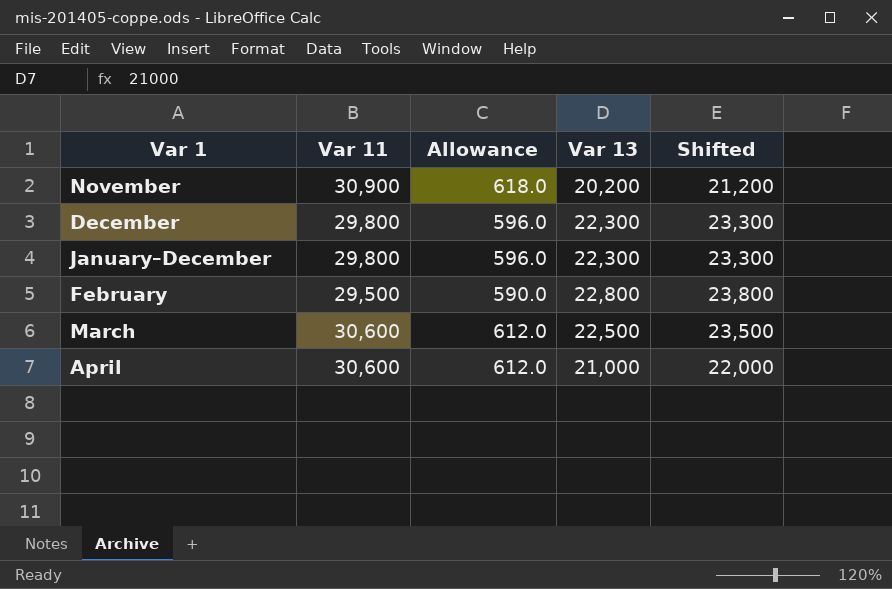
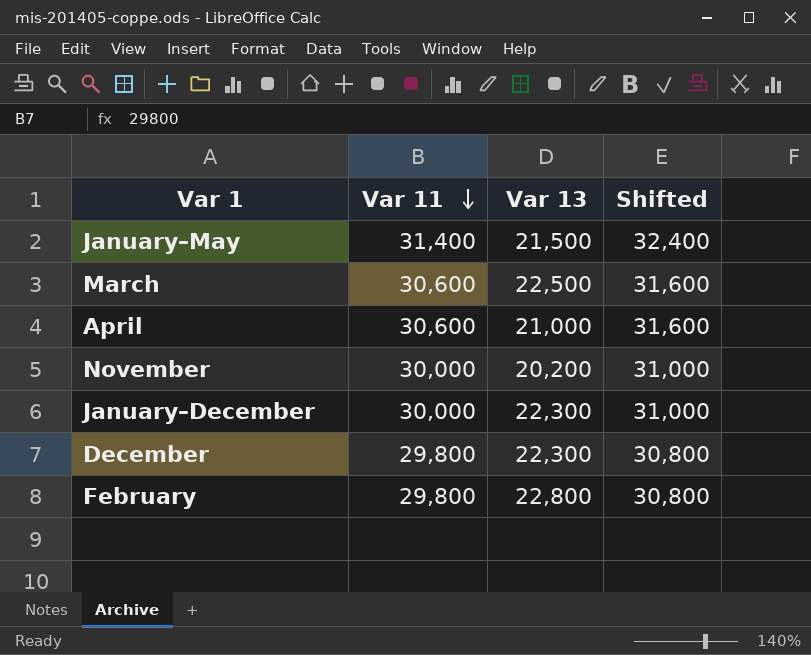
row order: none -> Var 11 descending
column Allowance | formula: [Var 11] * 0.02 -> none
column Shifted | formula: [Var 13] + 1000 -> [Var 11] + 1000
row January–May: none -> 31,400 | 21,500 | 32,400
November | Var 11: 30,900 -> 30,000
January–December | Var 11: 29,800 -> 30,000
February | Var 11: 29,500 -> 29,800

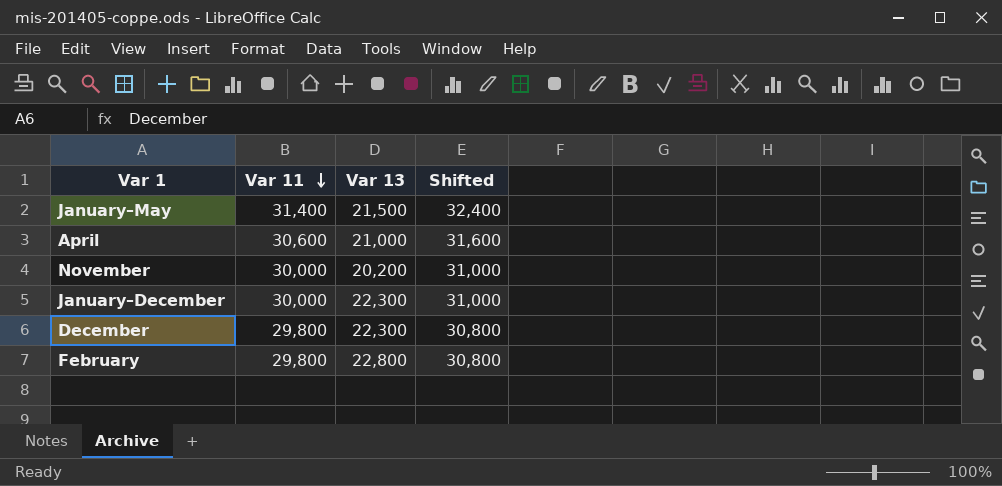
row March: 30,600 | 22,500 | 31,600 -> none

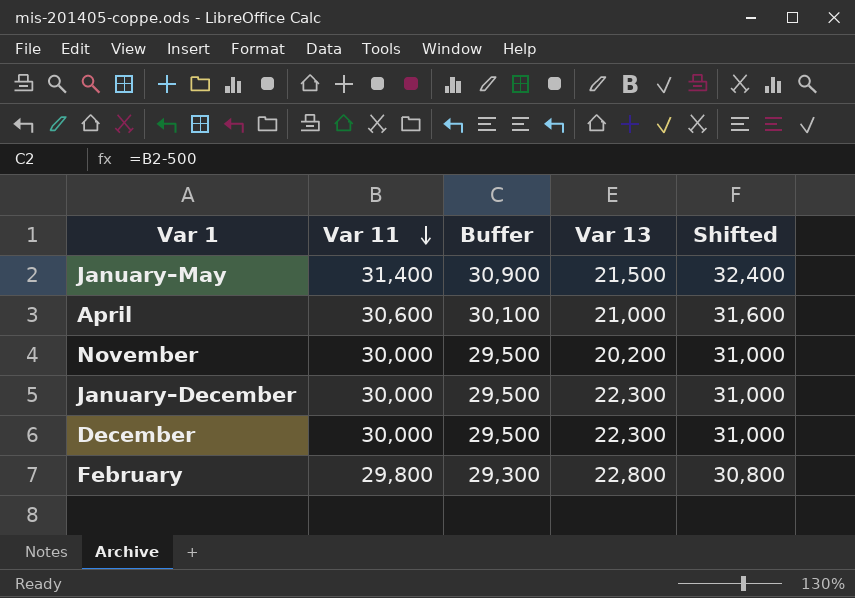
column Buffer | formula: none -> [Var 11] - 500
December | Var 11: 29,800 -> 30,000
December | Shifted: 30,800 -> 31,000

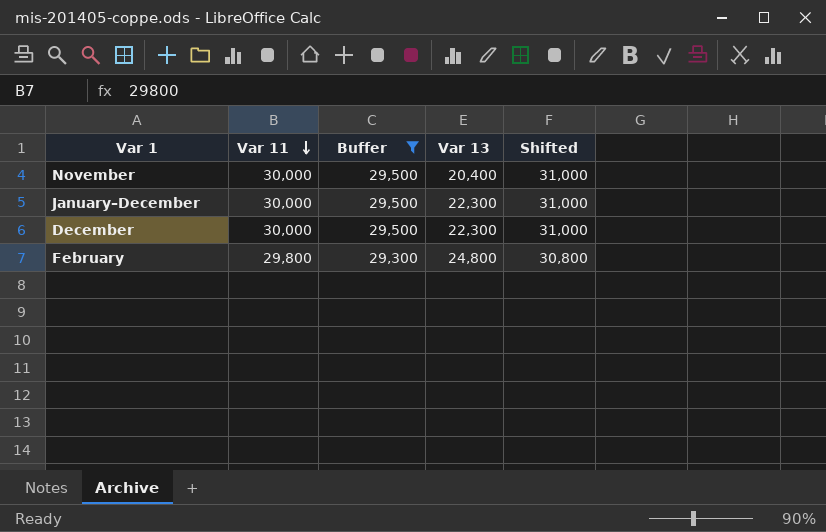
filter: none -> Buffer <= 29,500
November | Var 13: 20,200 -> 20,400
February | Var 13: 22,800 -> 24,800

